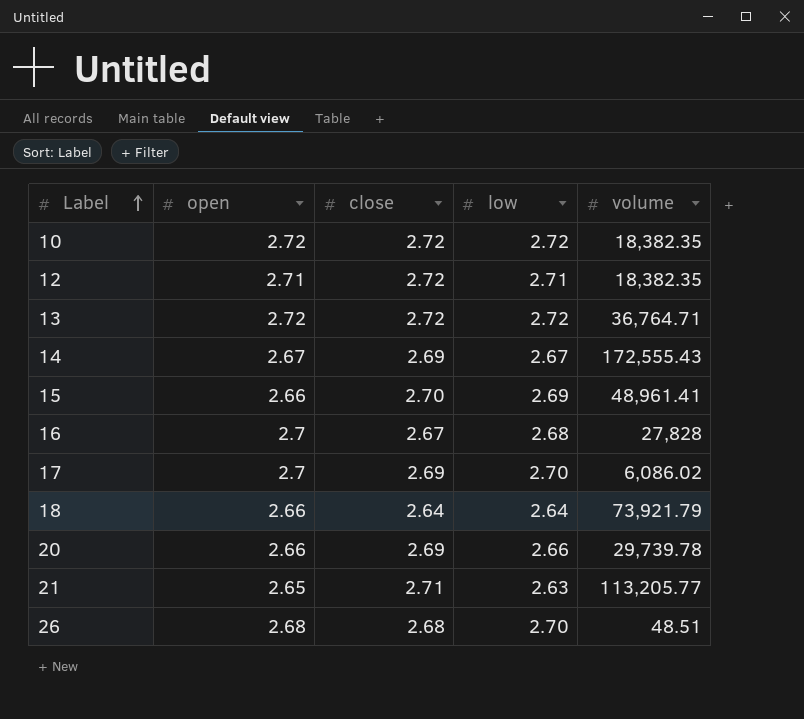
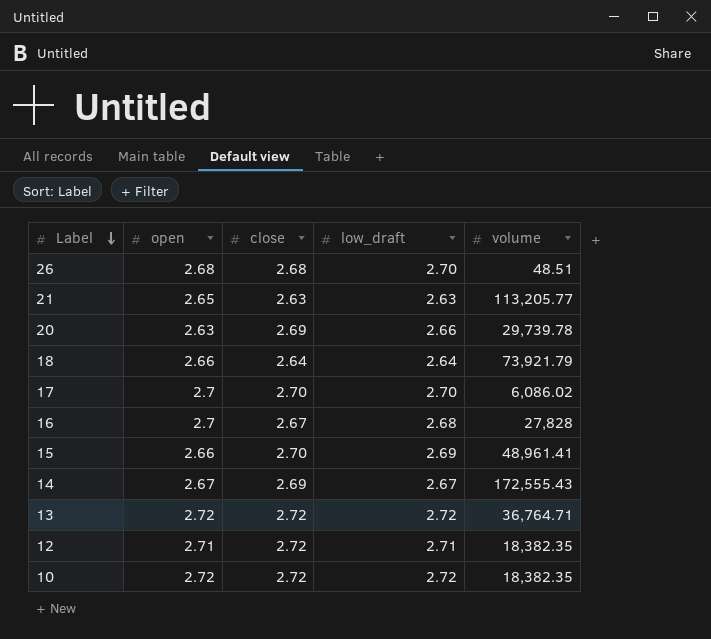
row order: Label ascending -> Label descending
column name: low -> low_draft
21 | close: 2.71 -> 2.63
20 | open: 2.66 -> 2.63
17 | close: 2.69 -> 2.70

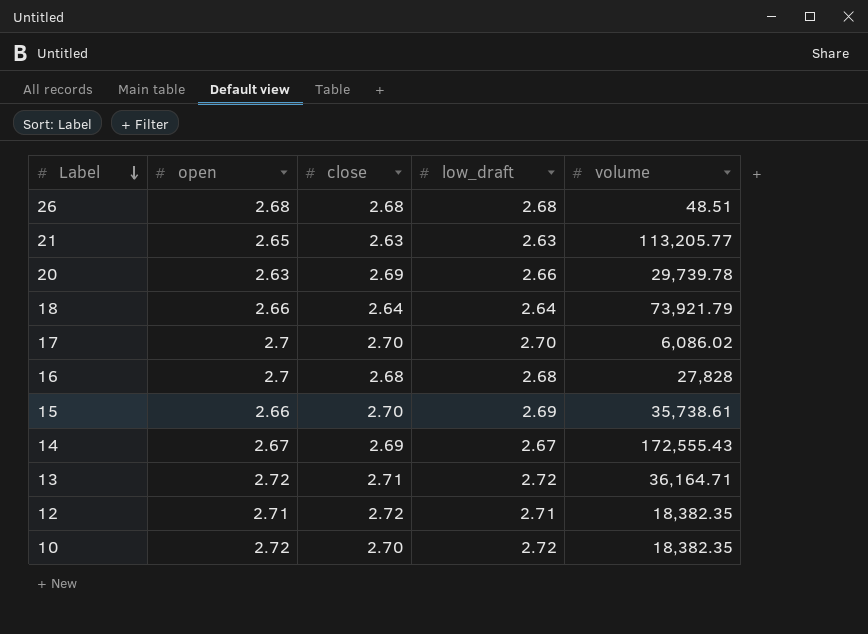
26 | low_draft: 2.70 -> 2.68
16 | close: 2.67 -> 2.68
15 | volume: 48,961.41 -> 35,738.61
13 | close: 2.72 -> 2.71
13 | volume: 36,764.71 -> 36,164.71
10 | close: 2.72 -> 2.70

